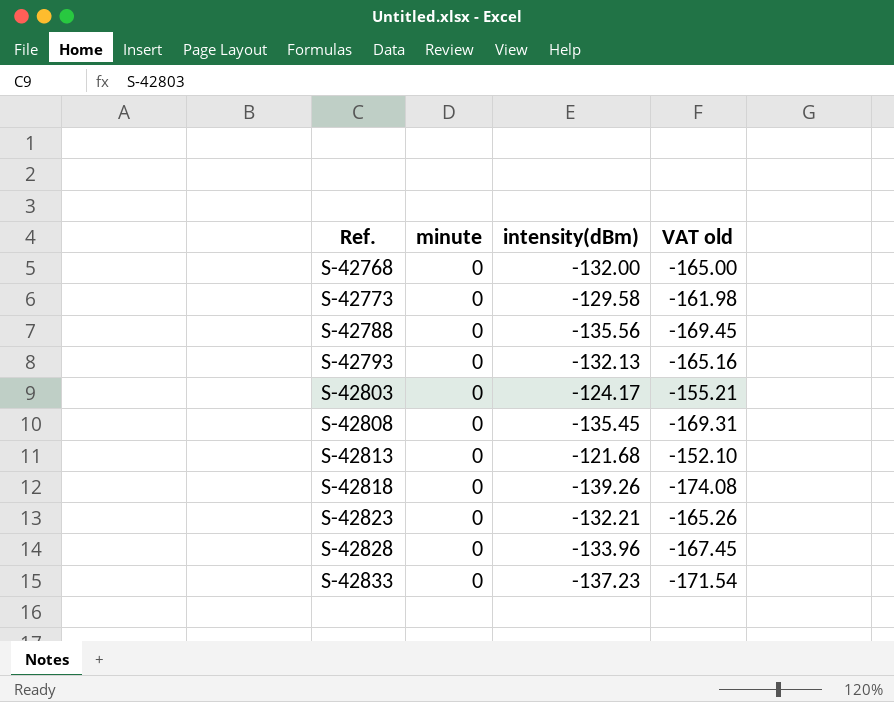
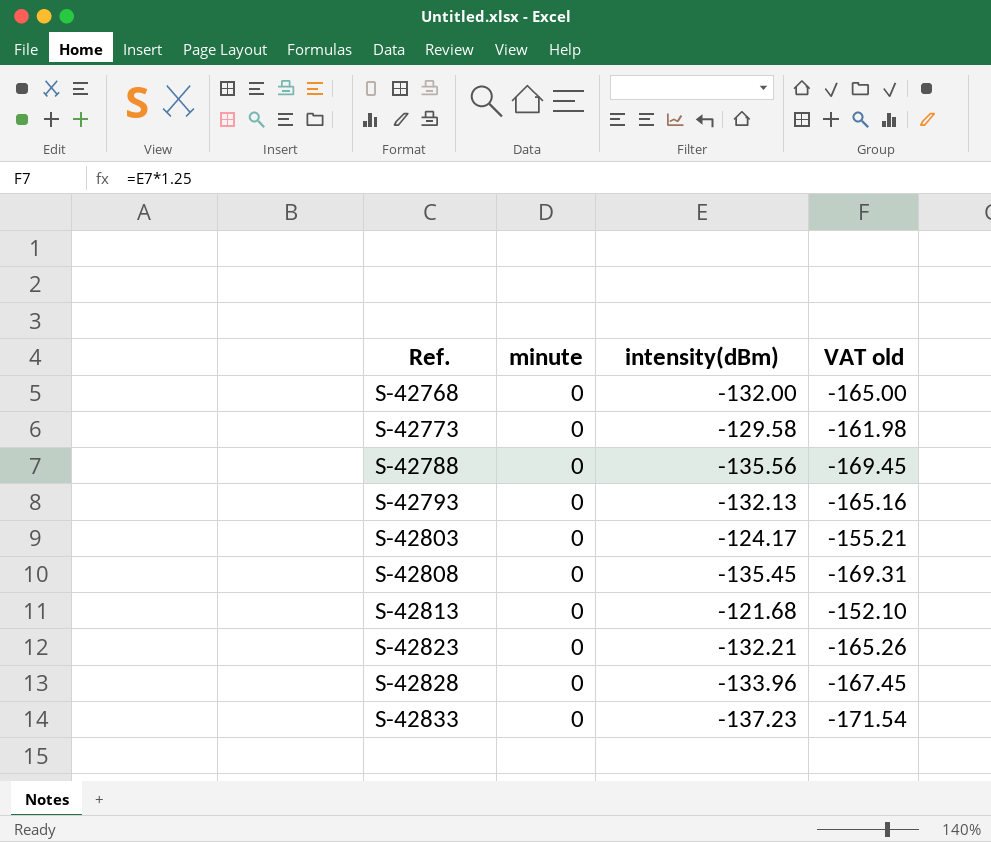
row S-42818: 0 | -139.26 | -174.08 -> none

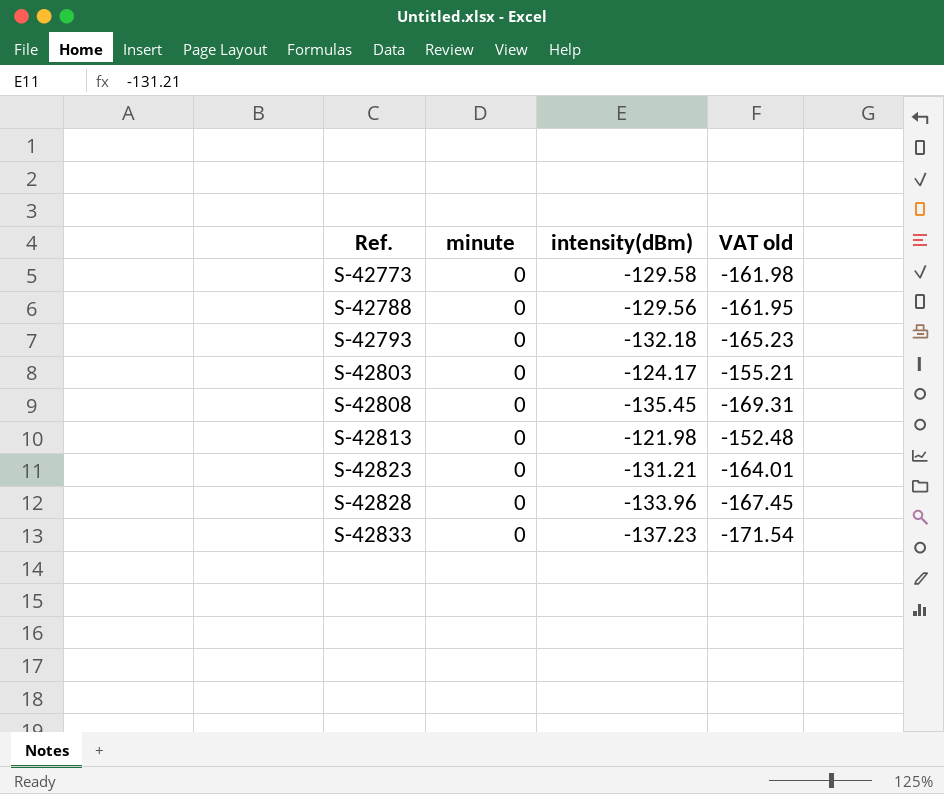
row S-42768: 0 | -132.00 | -165.00 -> none
S-42788 | intensity(dBm): -135.56 -> -129.56
S-42788 | VAT old: -169.45 -> -161.95
S-42793 | intensity(dBm): -132.13 -> -132.18
S-42793 | VAT old: -165.16 -> -165.23
S-42813 | intensity(dBm): -121.68 -> -121.98
S-42813 | VAT old: -152.10 -> -152.48
S-42823 | intensity(dBm): -132.21 -> -131.21
S-42823 | VAT old: -165.26 -> -164.01

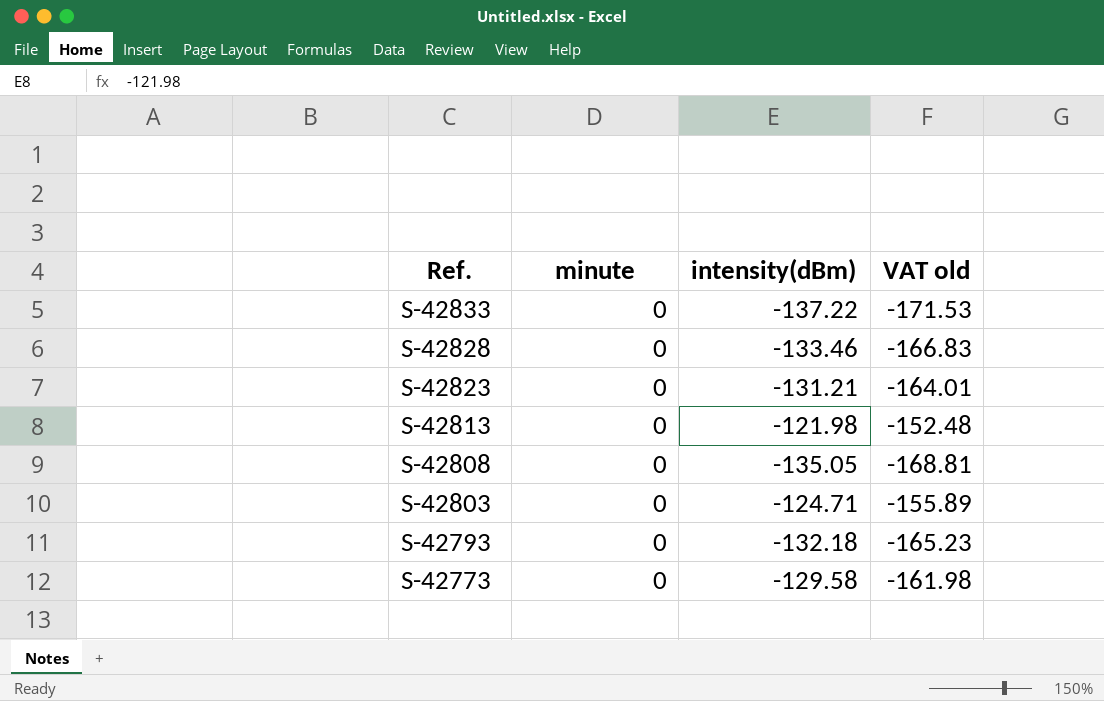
row order: Ref. ascending -> Ref. descending
row S-42788: 0 | -129.56 | -161.95 -> none
S-42833 | intensity(dBm): -137.23 -> -137.22
S-42833 | VAT old: -171.54 -> -171.53
S-42828 | intensity(dBm): -133.96 -> -133.46
S-42828 | VAT old: -167.45 -> -166.83
S-42808 | intensity(dBm): -135.45 -> -135.05
S-42808 | VAT old: -169.31 -> -168.81
S-42803 | intensity(dBm): -124.17 -> -124.71
S-42803 | VAT old: -155.21 -> -155.89

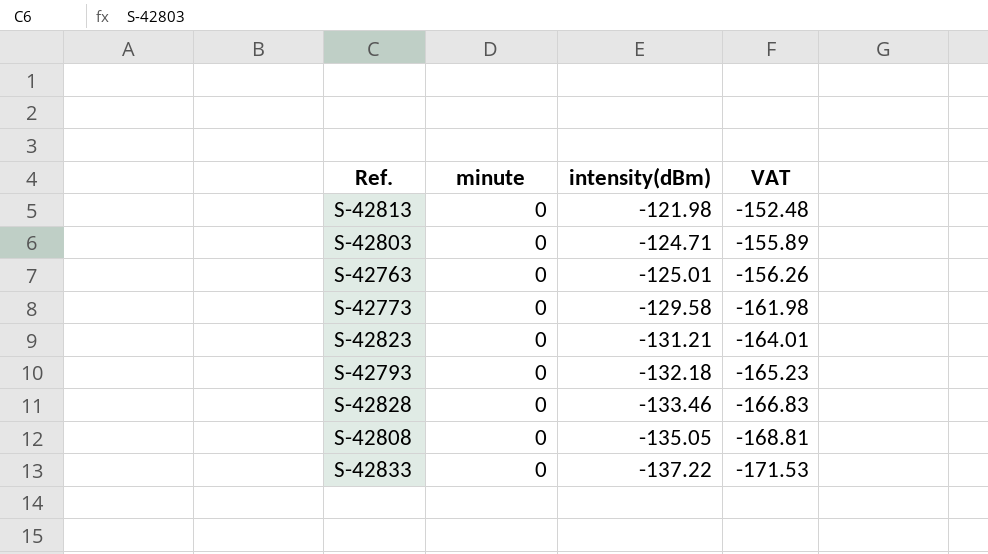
row order: Ref. descending -> intensity(dBm) descending
column name: VAT old -> VAT
row S-42763: none -> 0 | -125.01 | -156.26

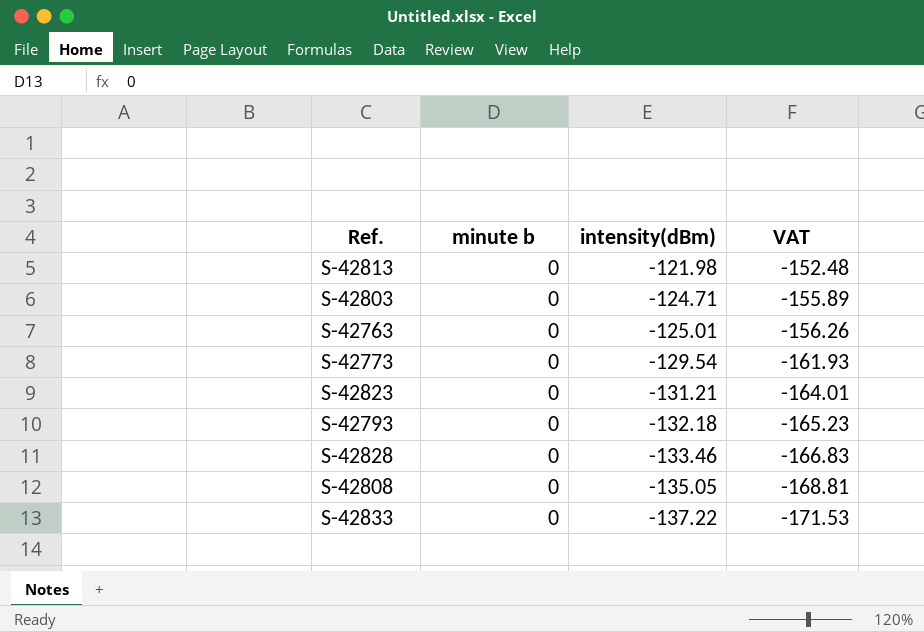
column name: minute -> minute b
S-42773 | intensity(dBm): -129.58 -> -129.54
S-42773 | VAT: -161.98 -> -161.93

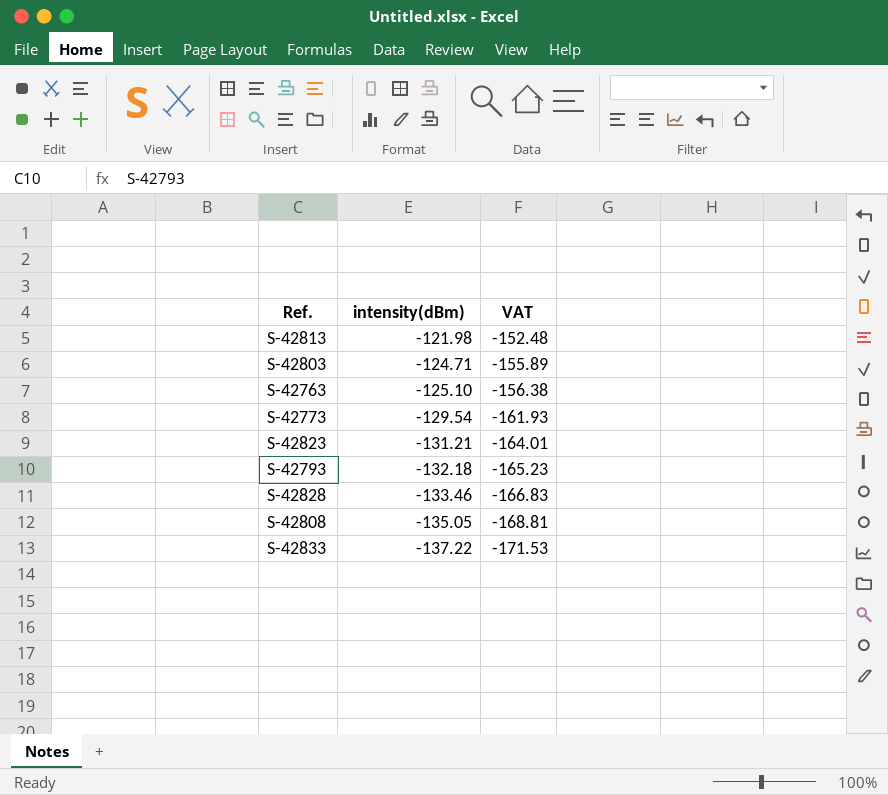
column minute b | position: 2 -> none
S-42763 | intensity(dBm): -125.01 -> -125.10
S-42763 | VAT: -156.26 -> -156.38

